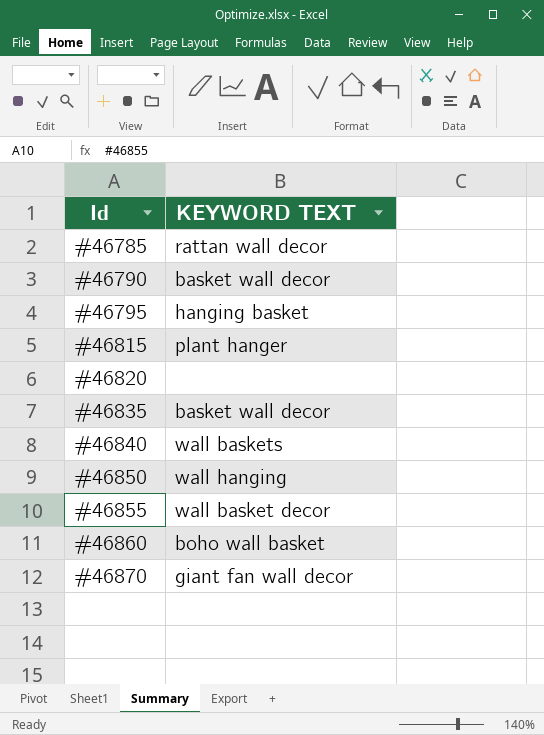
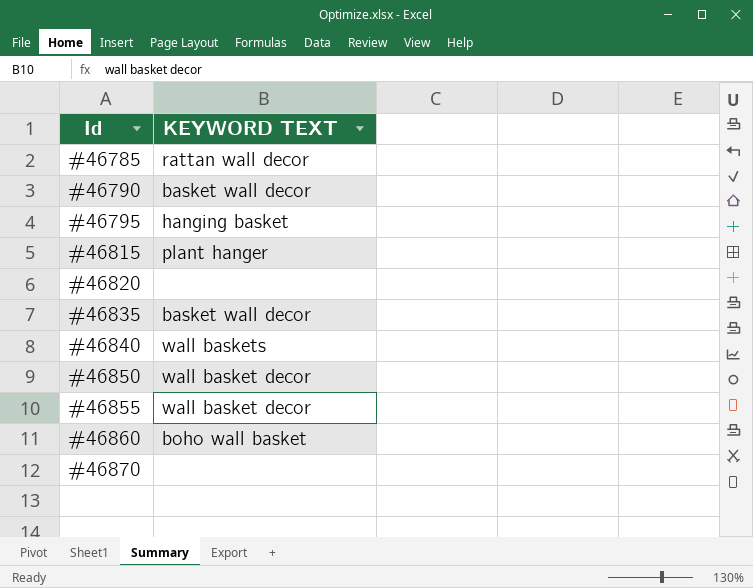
#46850 | KEYWORD TEXT: wall hanging -> wall basket decor
#46870 | KEYWORD TEXT: giant fan wall decor -> none

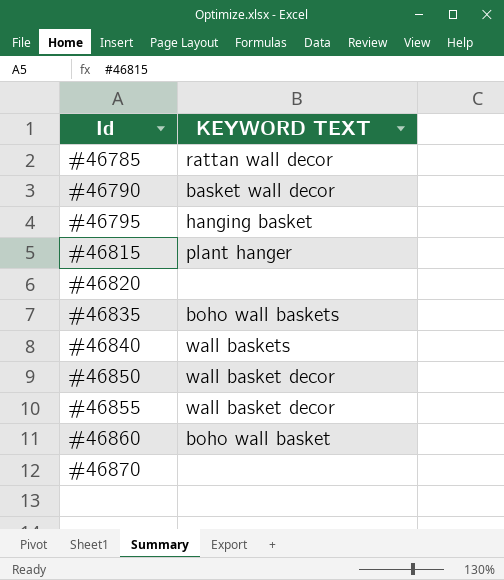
#46835 | KEYWORD TEXT: basket wall decor -> boho wall baskets

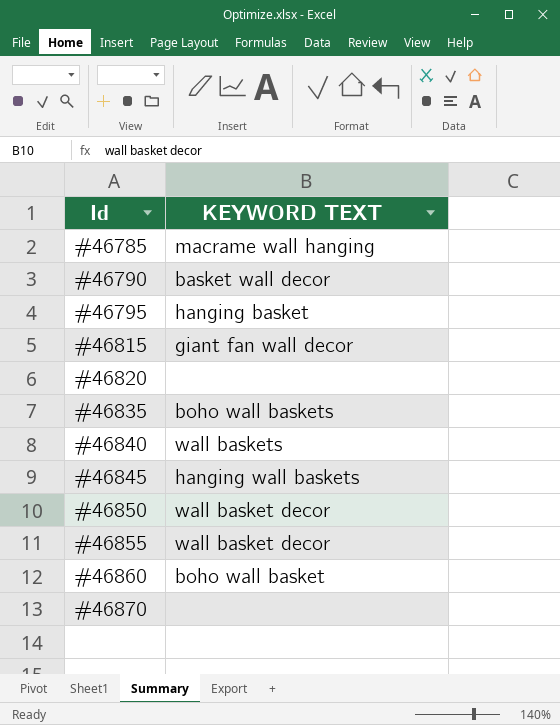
#46785 | KEYWORD TEXT: rattan wall decor -> macrame wall hanging
#46815 | KEYWORD TEXT: plant hanger -> giant fan wall decor
row #46845: none -> hanging wall baskets

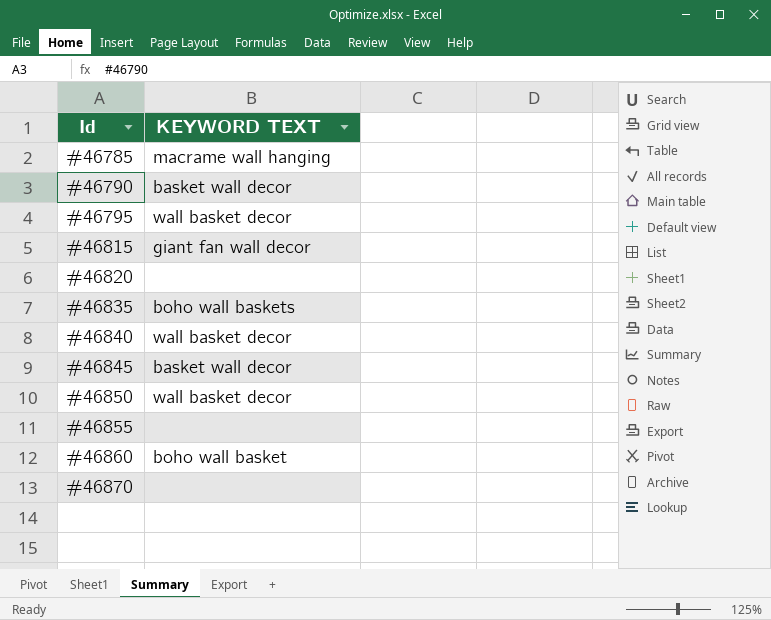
#46795 | KEYWORD TEXT: hanging basket -> wall basket decor
#46840 | KEYWORD TEXT: wall baskets -> wall basket decor
#46845 | KEYWORD TEXT: hanging wall baskets -> basket wall decor
#46855 | KEYWORD TEXT: wall basket decor -> none

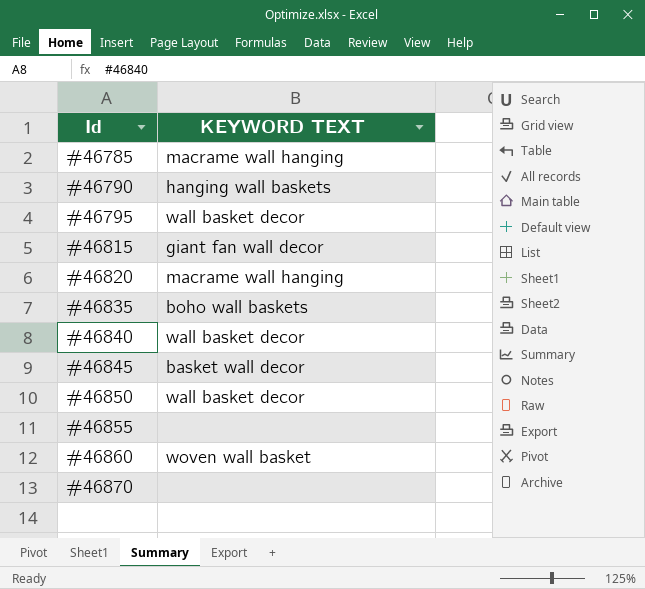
#46790 | KEYWORD TEXT: basket wall decor -> hanging wall baskets
#46820 | KEYWORD TEXT: none -> macrame wall hanging
#46860 | KEYWORD TEXT: boho wall basket -> woven wall basket

